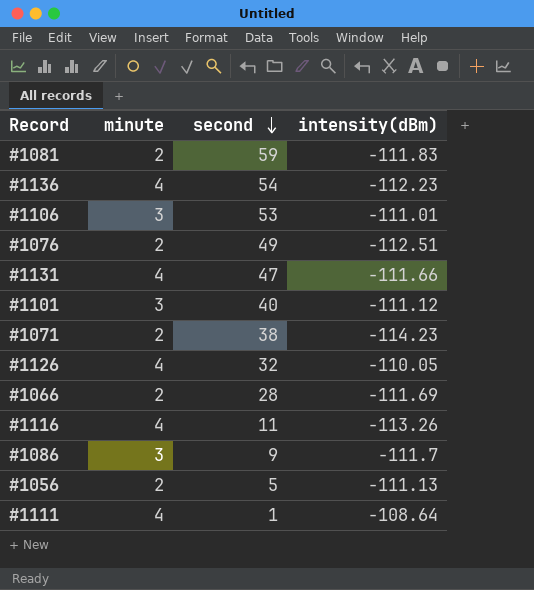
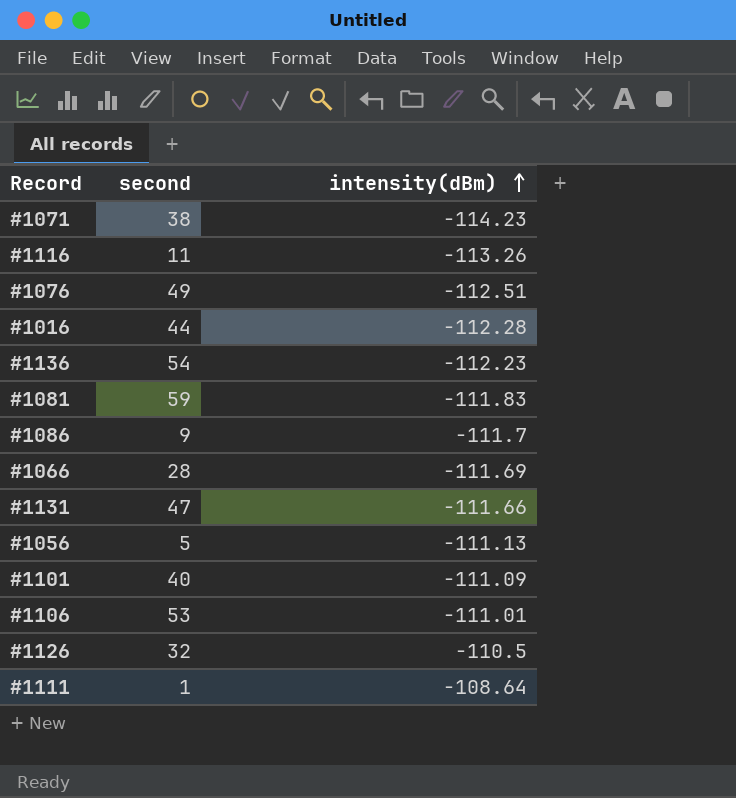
row order: second descending -> intensity(dBm) ascending
column minute | position: 2 -> none
row #1016: none -> 44 | -112.28
#1101 | intensity(dBm): -111.12 -> -111.09
#1126 | intensity(dBm): -110.05 -> -110.5

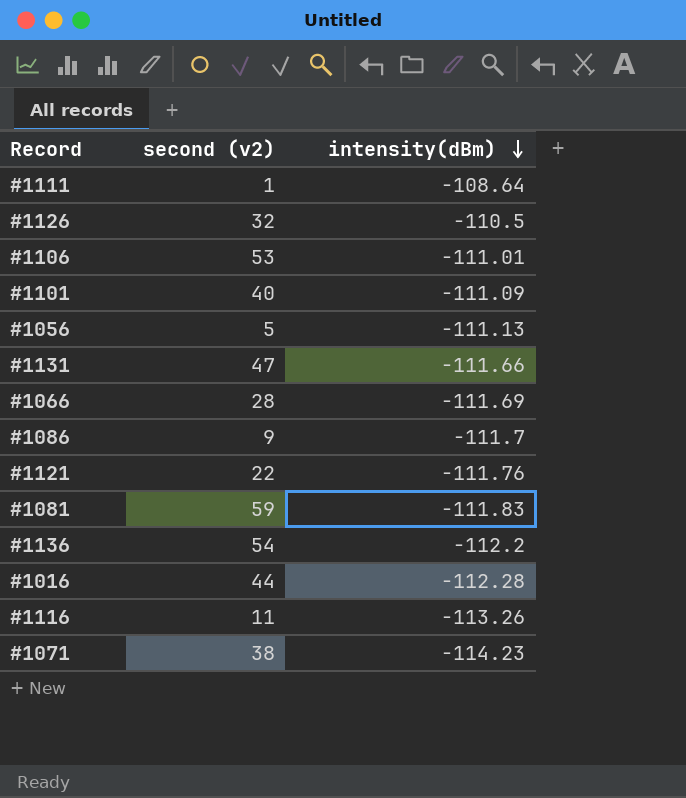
row order: intensity(dBm) ascending -> intensity(dBm) descending
column name: second -> second (v2)
row #1076: 49 | -112.51 -> none
row #1121: none -> 22 | -111.76
#1136 | intensity(dBm): -112.23 -> -112.2

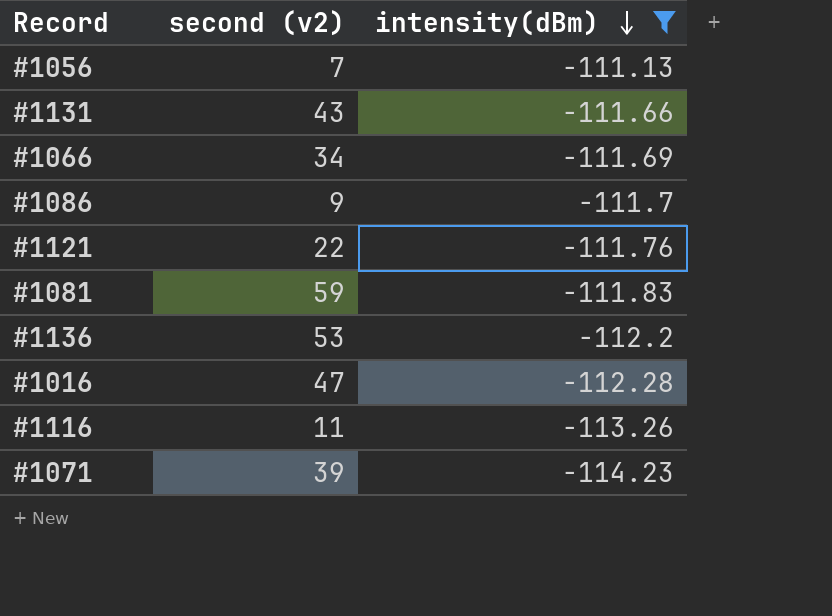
filter: none -> intensity(dBm) <= -111.13
#1056 | second (v2): 5 -> 7
#1131 | second (v2): 47 -> 43
#1066 | second (v2): 28 -> 34
#1136 | second (v2): 54 -> 53
#1016 | second (v2): 44 -> 47
#1071 | second (v2): 38 -> 39

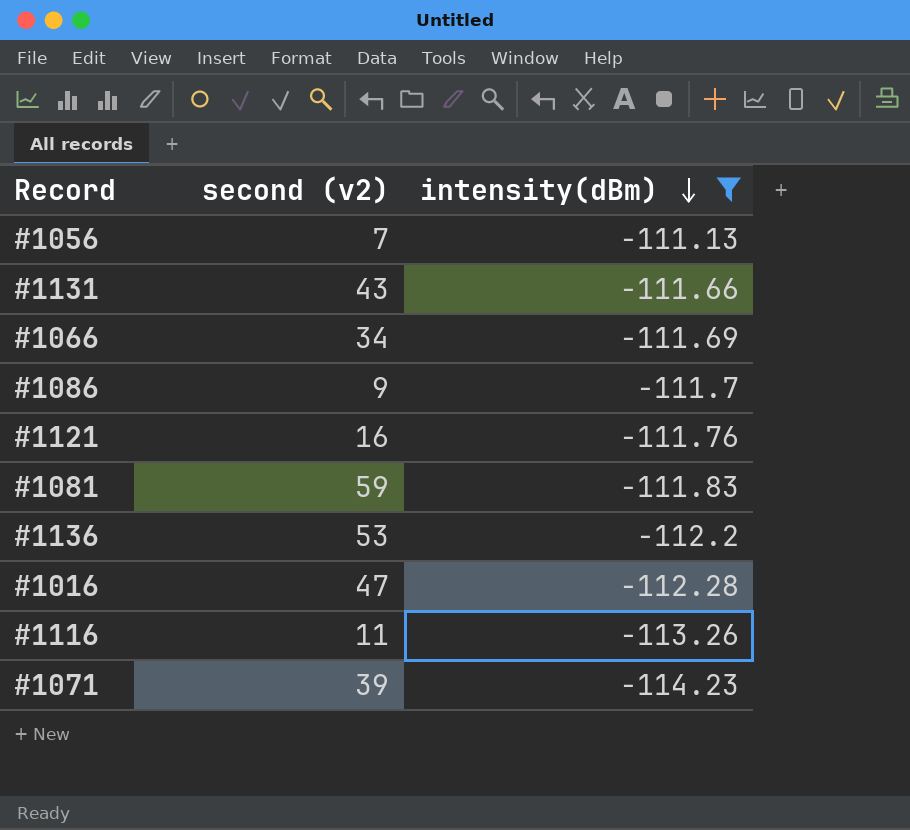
#1121 | second (v2): 22 -> 16

